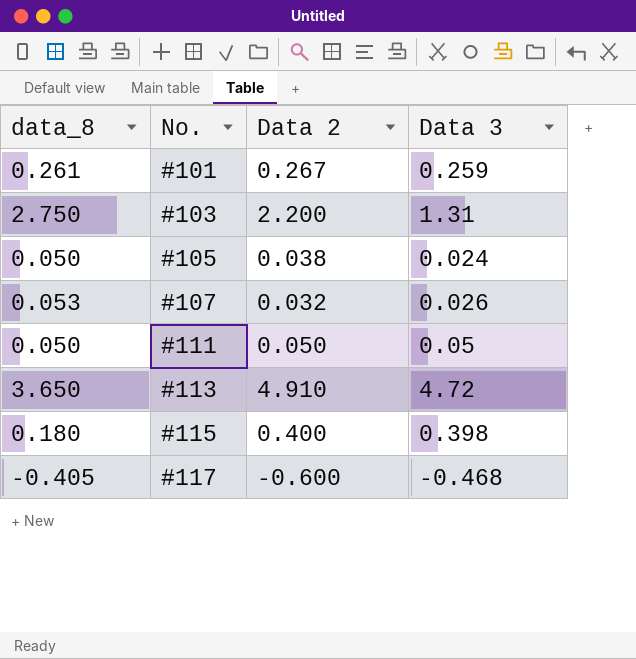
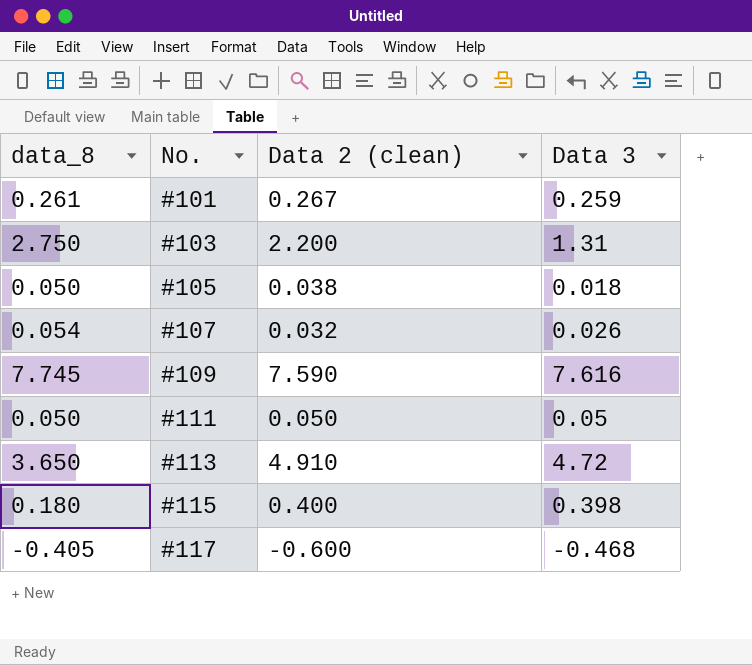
column name: Data 2 -> Data 2 (clean)
#105 | Data 3: 0.024 -> 0.018
#107 | data_8: 0.053 -> 0.054
row #109: none -> 7.745 | 7.590 | 7.616

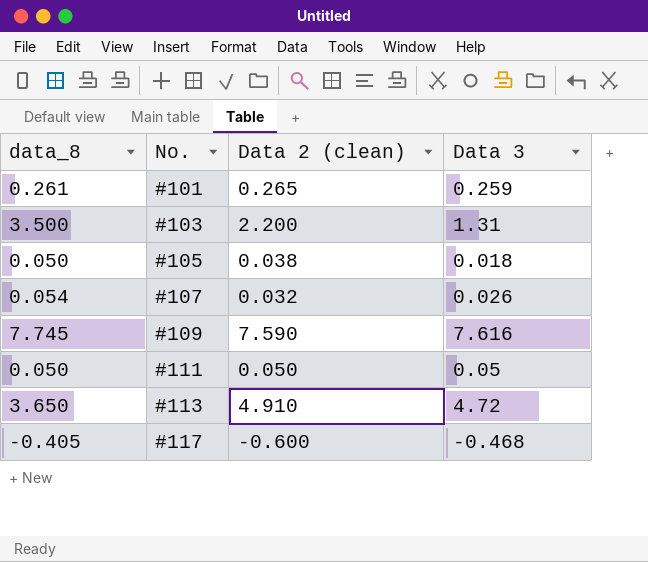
row #115: 0.180 | 0.400 | 0.398 -> none
#101 | Data 2 (clean): 0.267 -> 0.265
#103 | data_8: 2.750 -> 3.500

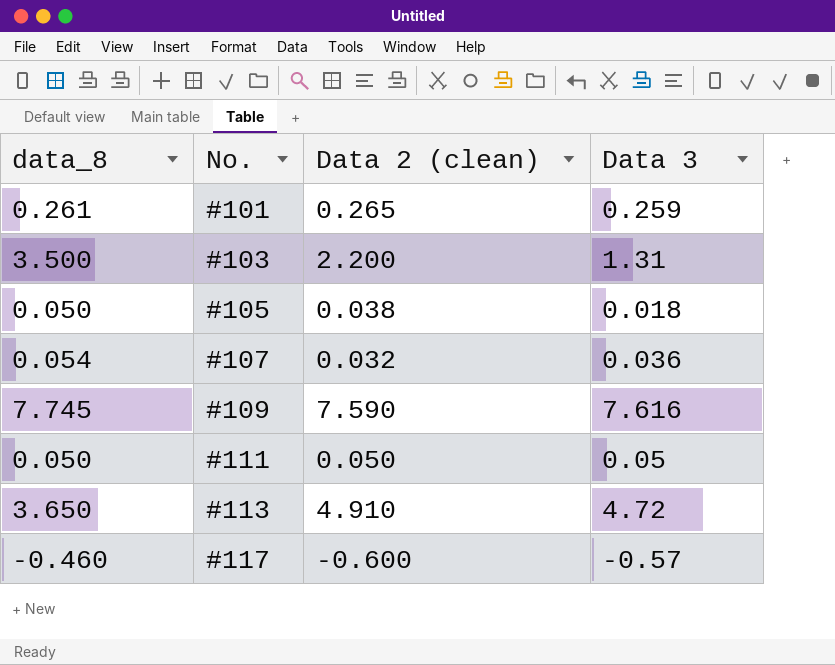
#107 | Data 3: 0.026 -> 0.036
#117 | data_8: -0.405 -> -0.460
#117 | Data 3: -0.468 -> -0.57

